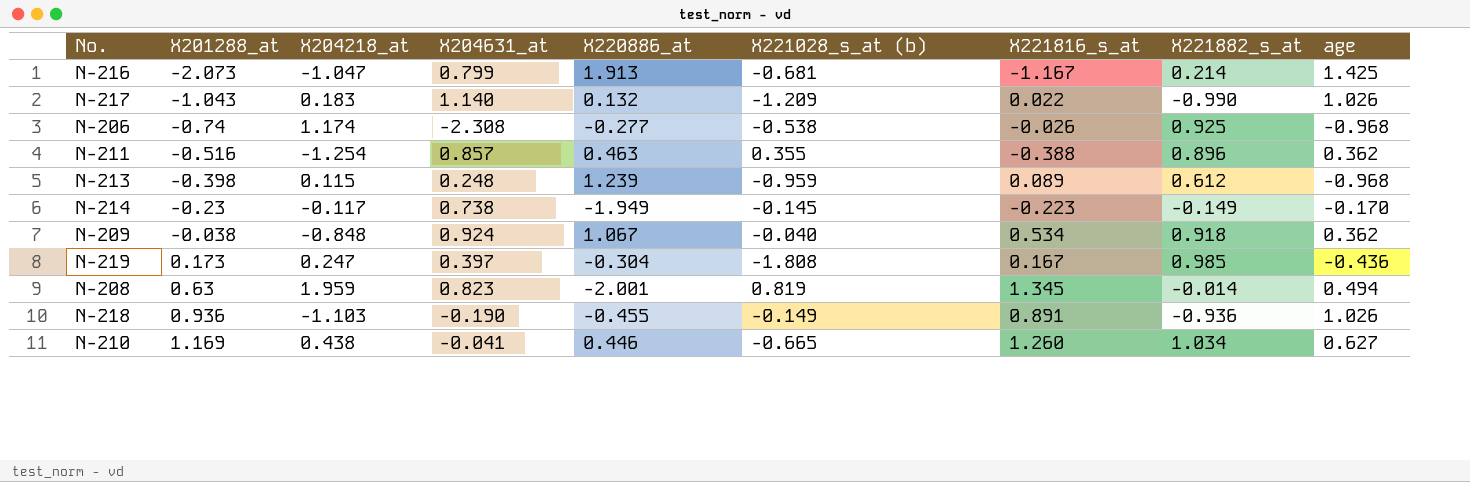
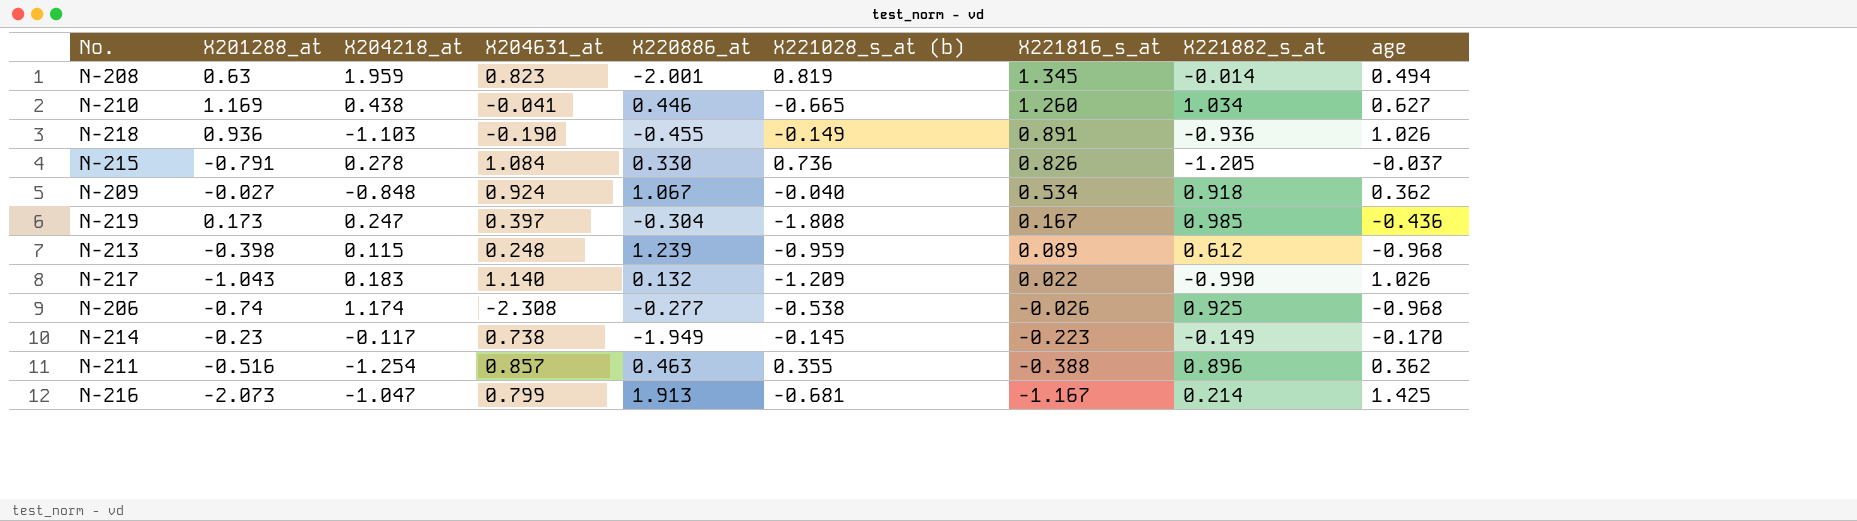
row order: X201288_at ascending -> X221816_s_at descending
row N-215: none -> -0.791 | 0.278 | 1.084 | 0.330 | 0.736 | 0.826 | -1.205 | -0.037
N-209 | X201288_at: -0.038 -> -0.027

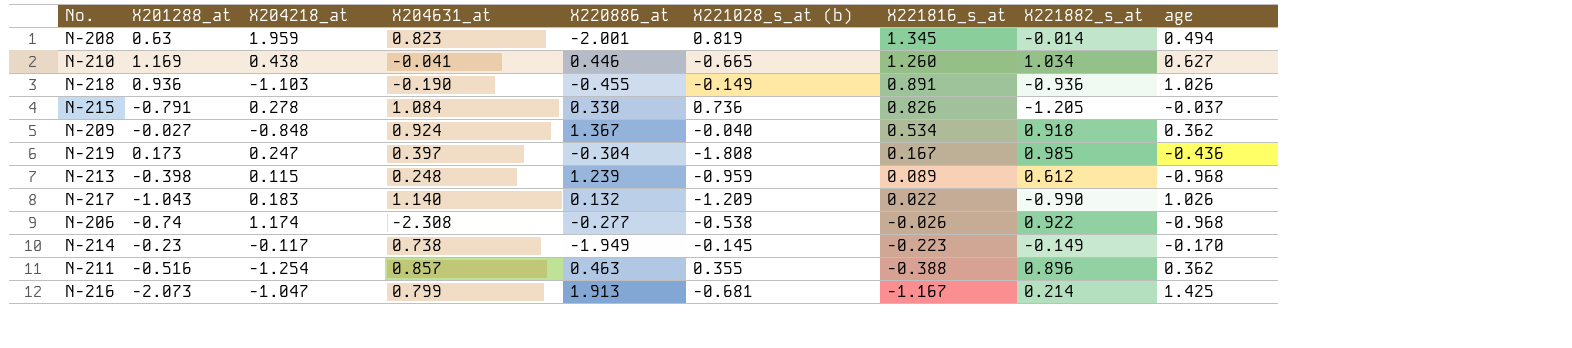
N-209 | X220886_at: 1.067 -> 1.367
N-206 | X221882_s_at: 0.925 -> 0.922

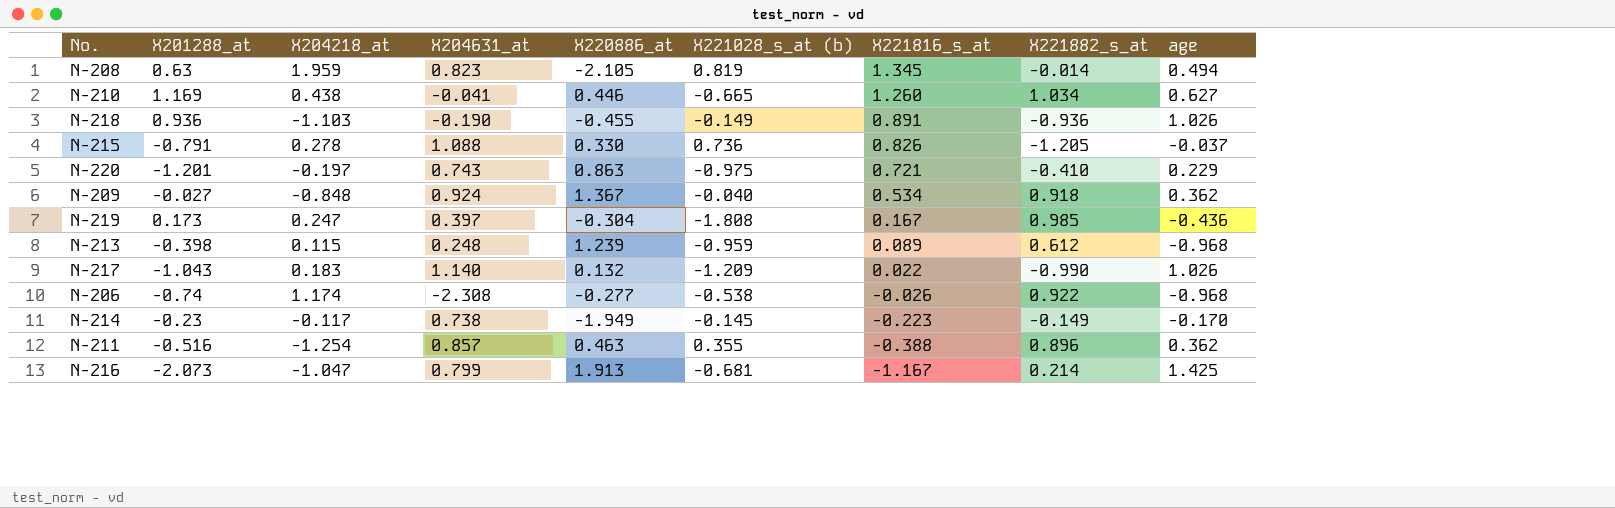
N-208 | X220886_at: -2.001 -> -2.105
N-215 | X204631_at: 1.084 -> 1.088
row N-220: none -> -1.201 | -0.197 | 0.743 | 0.863 | -0.975 | 0.721 | -0.410 | 0.229

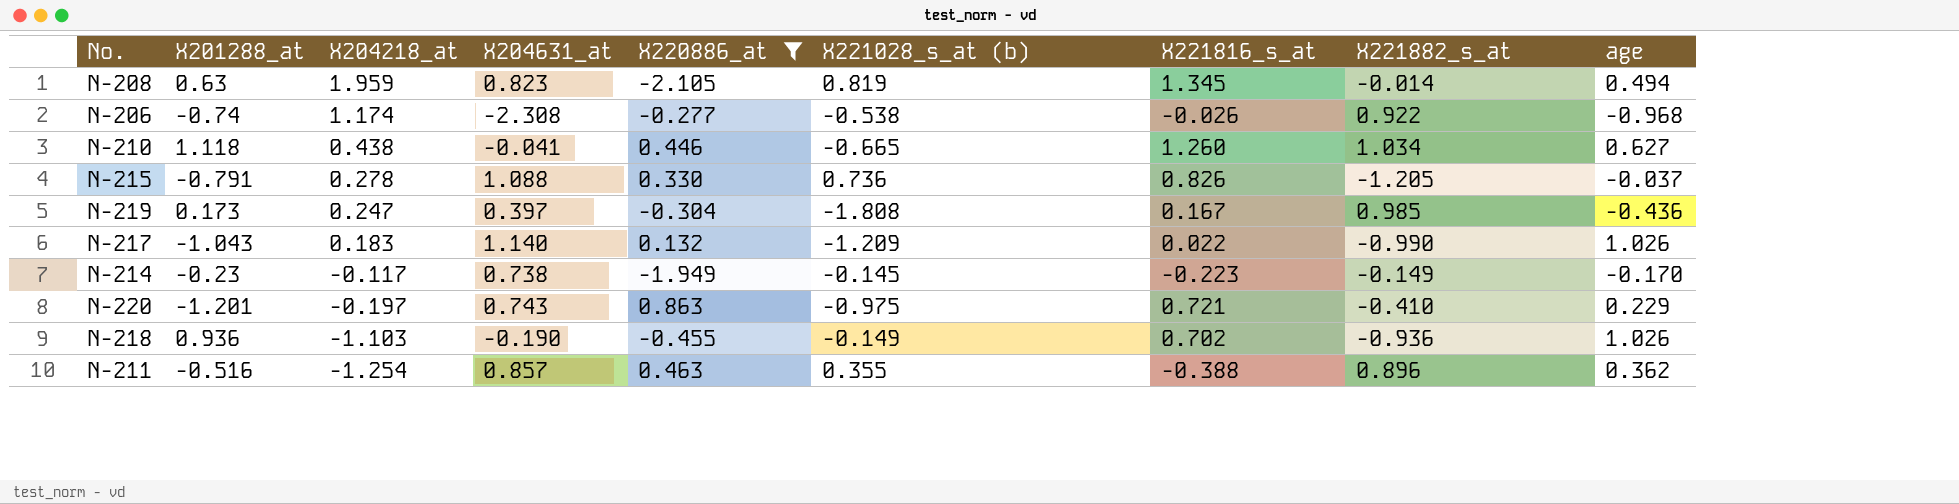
filter: none -> X220886_at <= 0.863
row order: X221816_s_at descending -> X204218_at descending
N-210 | X201288_at: 1.169 -> 1.118
N-218 | X221816_s_at: 0.891 -> 0.702

